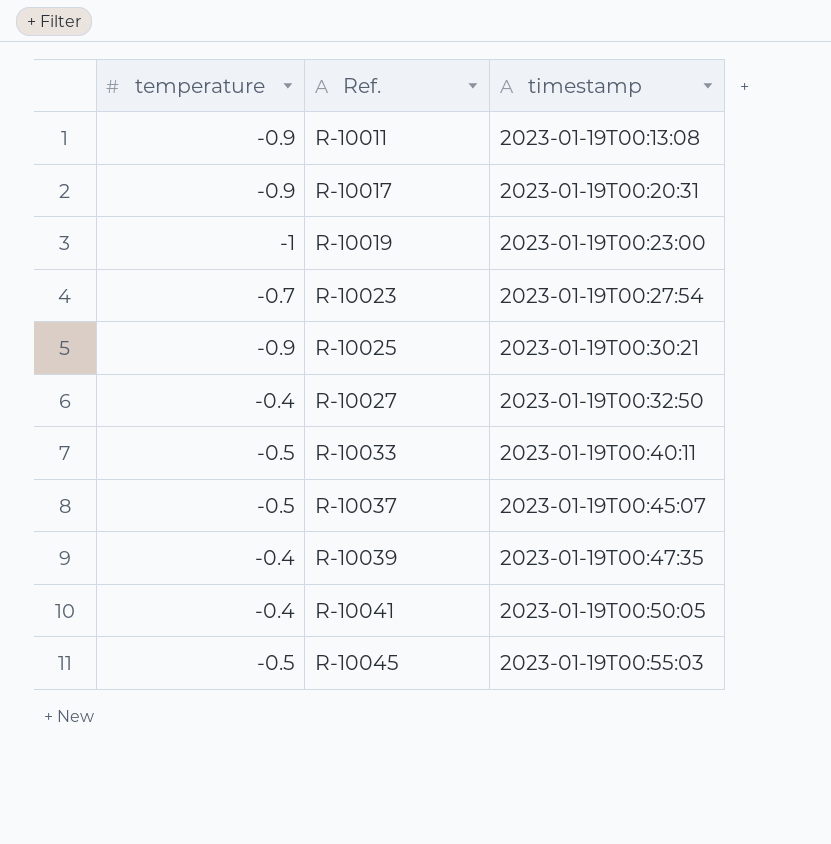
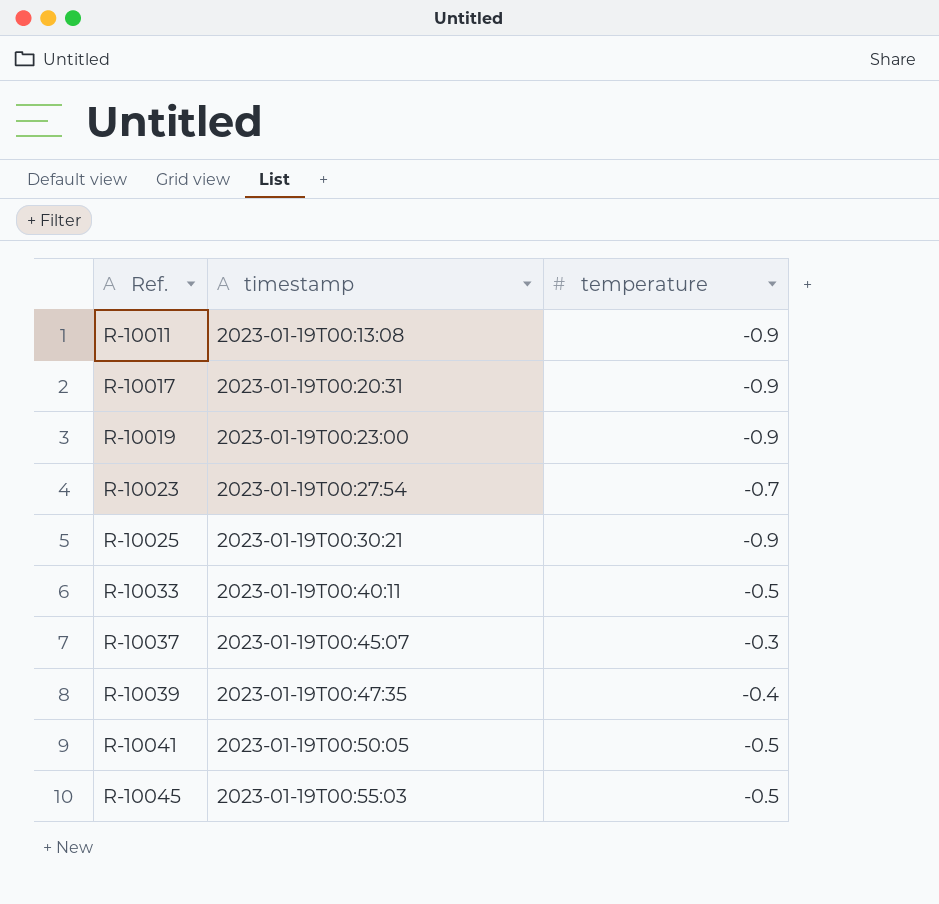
column temperature | position: 1 -> 3
row R-10027: -0.4 | 2023-01-19T00:32:50 -> none
R-10019 | temperature: -1 -> -0.9
R-10037 | temperature: -0.5 -> -0.3
R-10041 | temperature: -0.4 -> -0.5

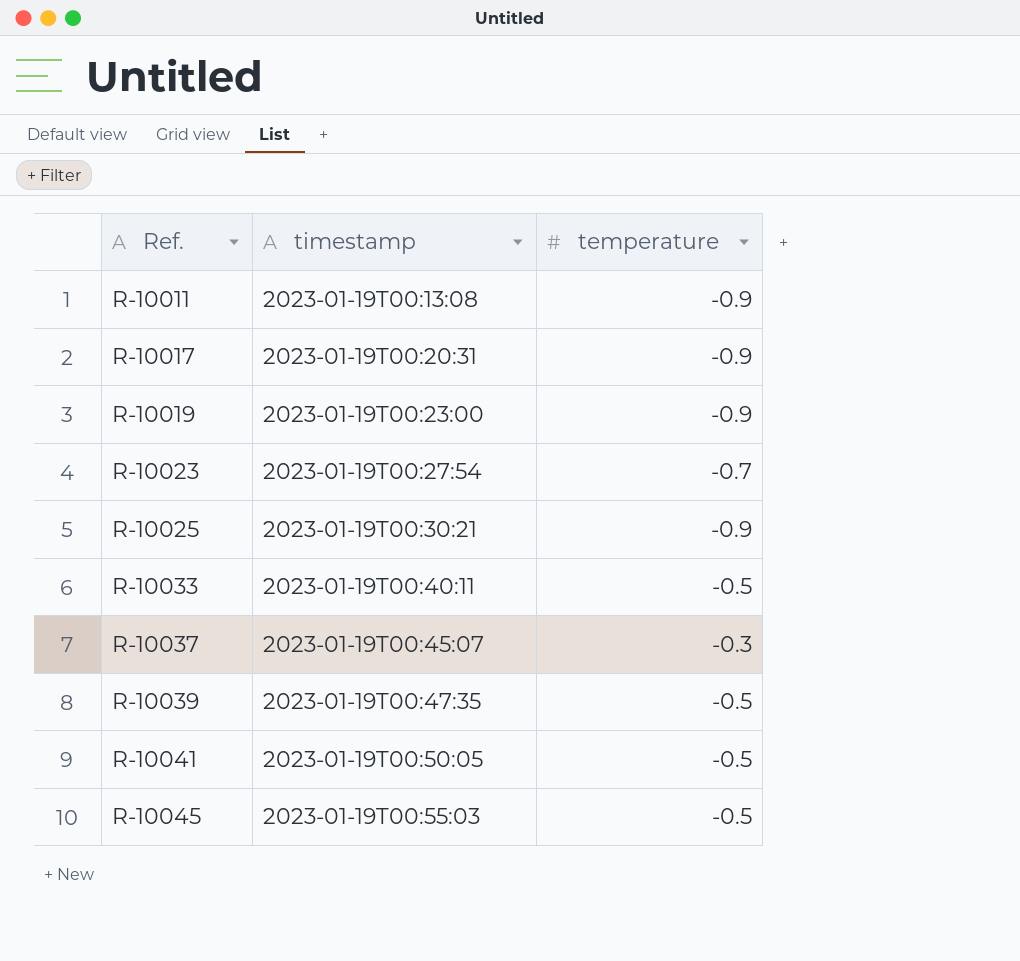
R-10039 | temperature: -0.4 -> -0.5

